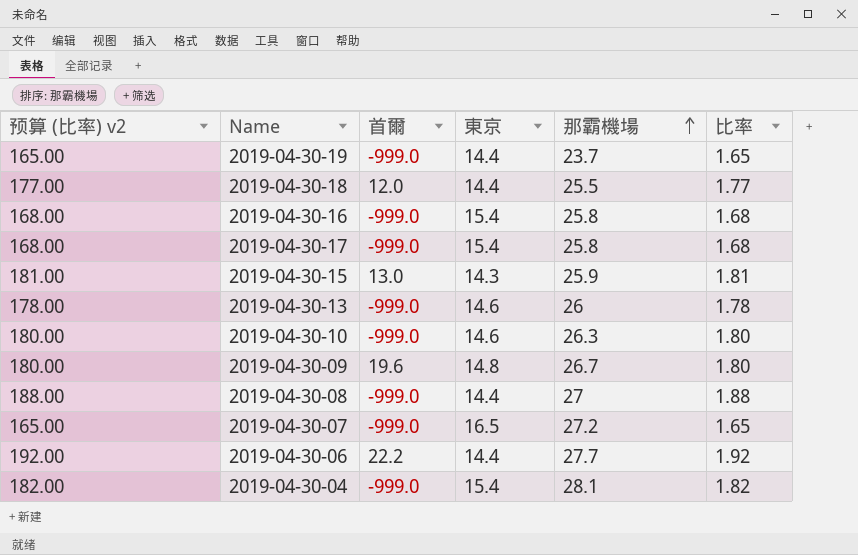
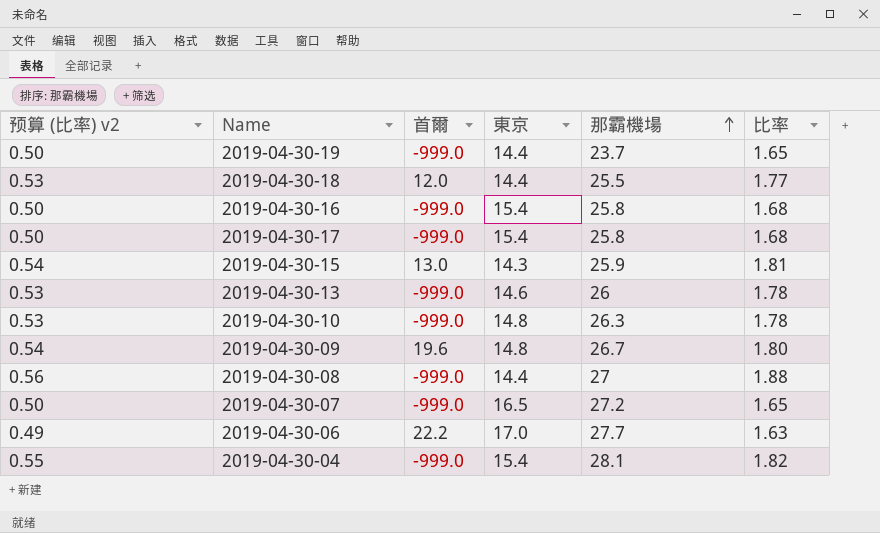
column 预算 (比率) v2 | formula: [比率] * 100 -> [比率] * 0.3
2019-04-30-10 | 東京: 14.6 -> 14.8
2019-04-30-10 | 比率: 1.80 -> 1.78
2019-04-30-06 | 東京: 14.4 -> 17.0
2019-04-30-06 | 比率: 1.92 -> 1.63

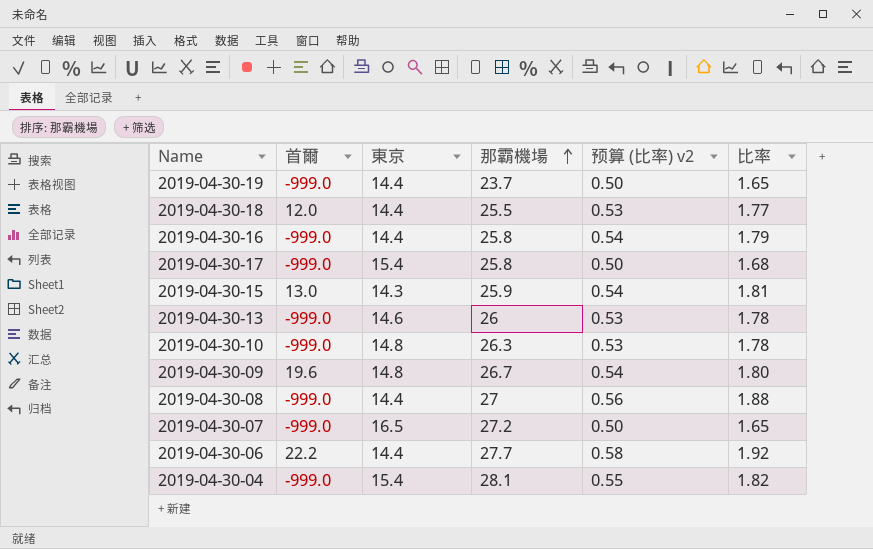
column 预算 (比率) v2 | position: 1 -> 5
2019-04-30-16 | 東京: 15.4 -> 14.4
2019-04-30-16 | 预算 (比率) v2: 0.50 -> 0.54
2019-04-30-16 | 比率: 1.68 -> 1.79
2019-04-30-06 | 東京: 17.0 -> 14.4
2019-04-30-06 | 预算 (比率) v2: 0.49 -> 0.58
2019-04-30-06 | 比率: 1.63 -> 1.92

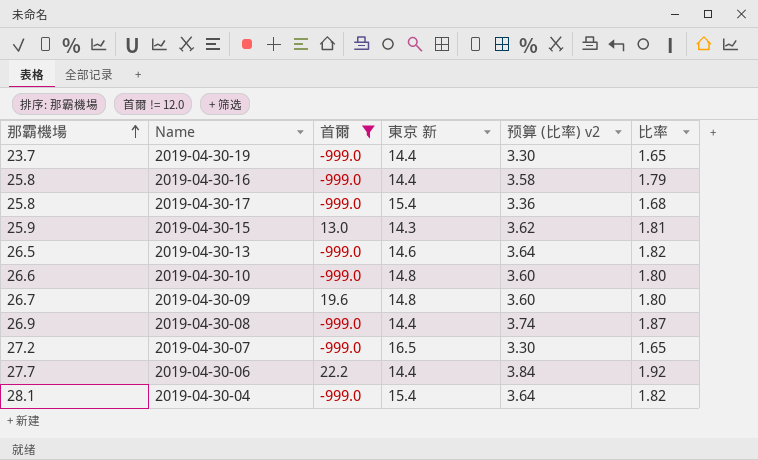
filter: none -> 首爾 != 12.0
column 那霸機場 | position: 4 -> 1
column name: 東京 -> 東京 新
column 预算 (比率) v2 | formula: [比率] * 0.3 -> [比率] * 2
2019-04-30-13 | 那霸機場: 26 -> 26.5
2019-04-30-13 | 比率: 1.78 -> 1.82
2019-04-30-10 | 那霸機場: 26.3 -> 26.6
2019-04-30-10 | 比率: 1.78 -> 1.80
2019-04-30-08 | 那霸機場: 27 -> 26.9
2019-04-30-08 | 比率: 1.88 -> 1.87

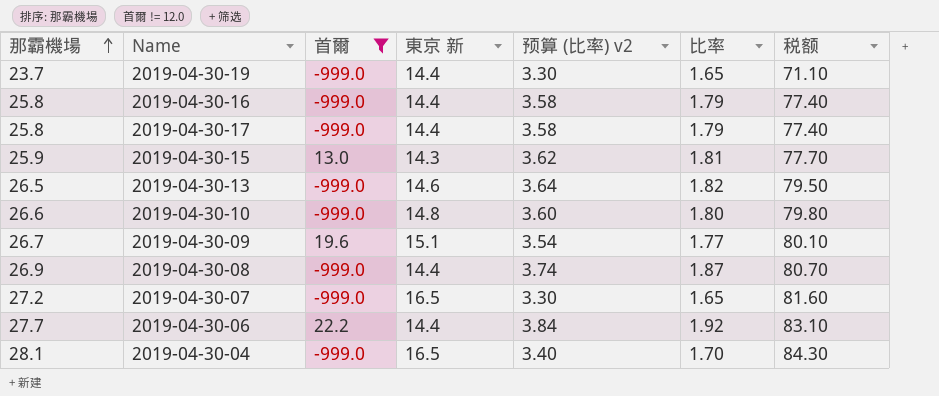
column 税额 | formula: none -> [那霸機場] * 3
2019-04-30-17 | 東京 新: 15.4 -> 14.4
2019-04-30-17 | 预算 (比率) v2: 3.36 -> 3.58
2019-04-30-17 | 比率: 1.68 -> 1.79
2019-04-30-09 | 東京 新: 14.8 -> 15.1
2019-04-30-09 | 预算 (比率) v2: 3.60 -> 3.54
2019-04-30-09 | 比率: 1.80 -> 1.77
2019-04-30-04 | 東京 新: 15.4 -> 16.5
2019-04-30-04 | 预算 (比率) v2: 3.64 -> 3.40
2019-04-30-04 | 比率: 1.82 -> 1.70

